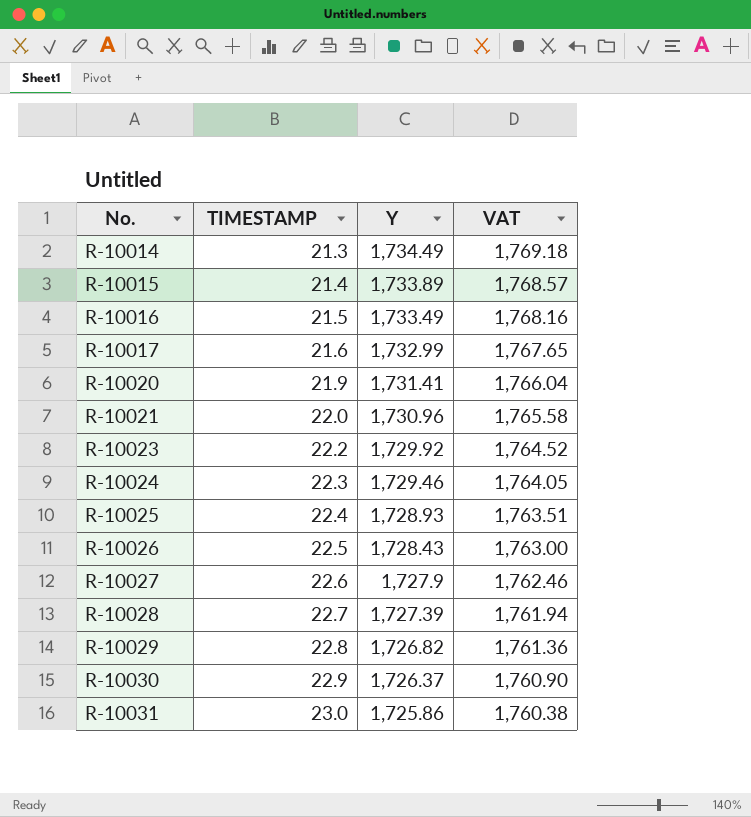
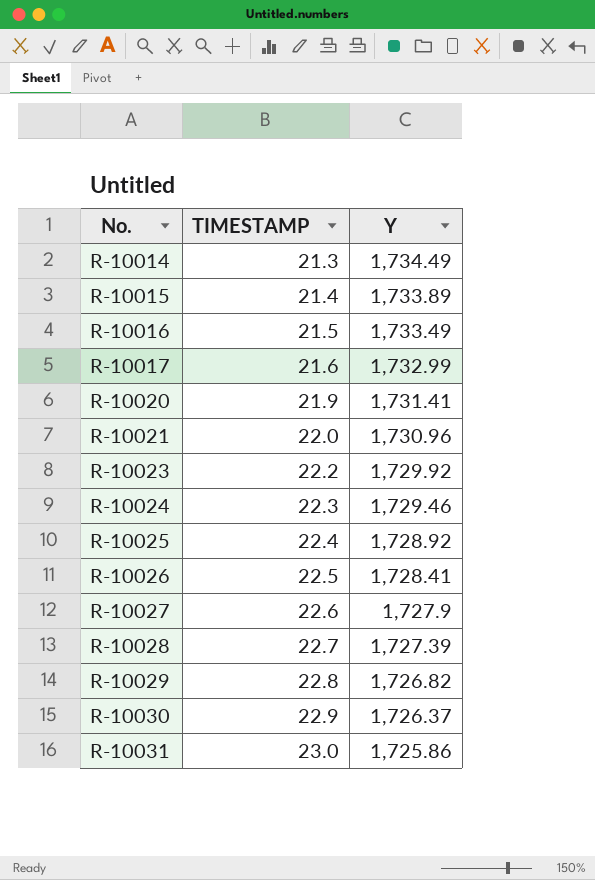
column VAT | formula: [Y] * 1.02 -> none
R-10025 | Y: 1,728.93 -> 1,728.92
R-10026 | Y: 1,728.43 -> 1,728.41

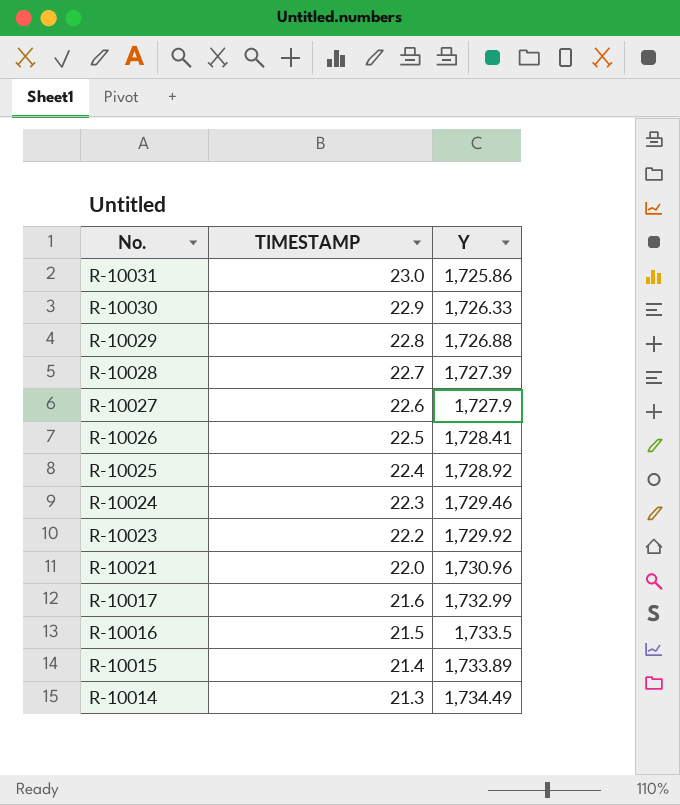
row order: No. ascending -> No. descending
row R-10020: 21.9 | 1,731.41 -> none
R-10030 | Y: 1,726.37 -> 1,726.33
R-10029 | Y: 1,726.82 -> 1,726.88
R-10016 | Y: 1,733.49 -> 1,733.5

